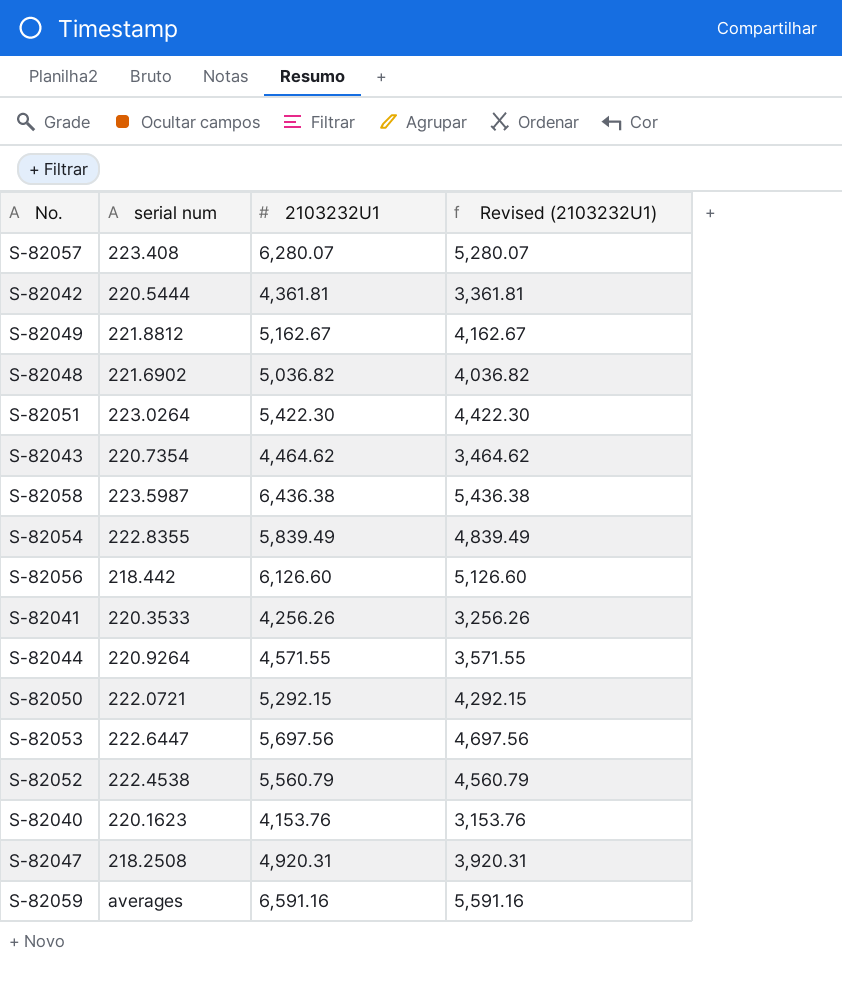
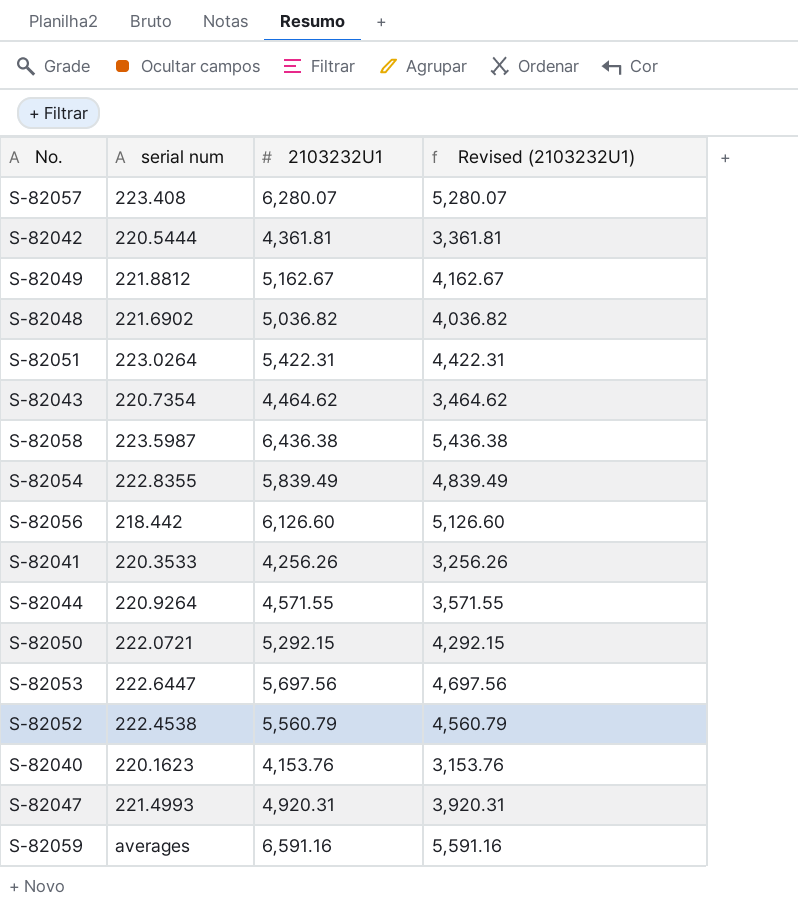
S-82051 | 2103232U1: 5,422.30 -> 5,422.31
S-82051 | Revised (2103232U1): 4,422.30 -> 4,422.31
S-82047 | serial num: 218.2508 -> 221.4993

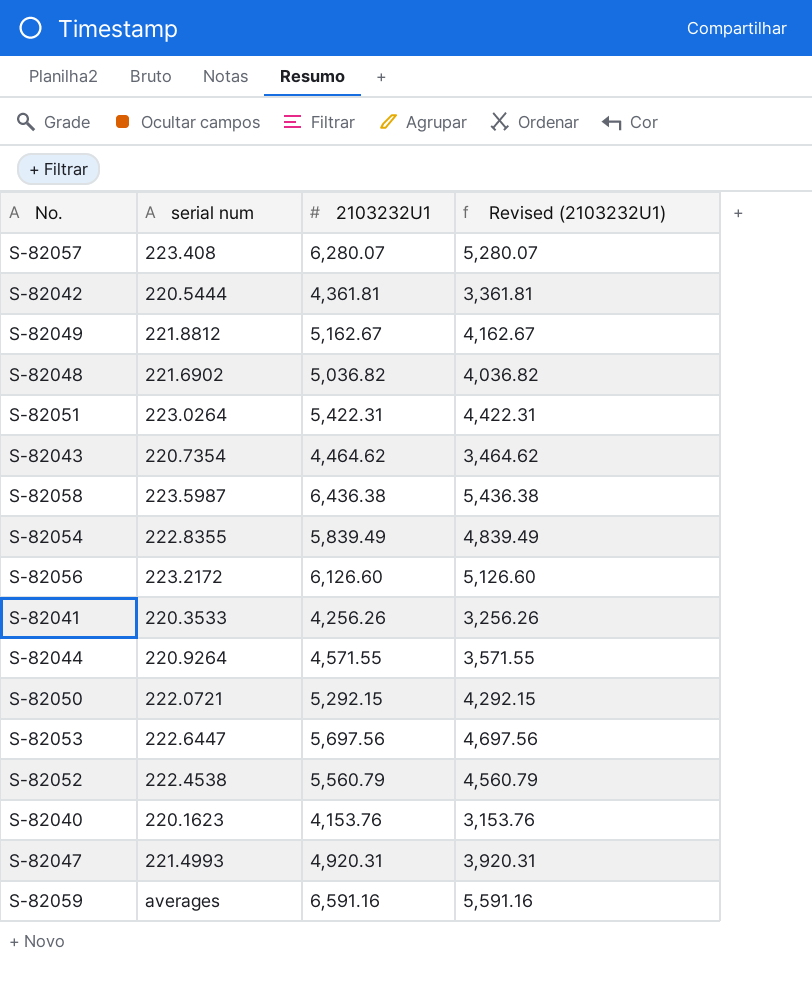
S-82056 | serial num: 218.442 -> 223.2172

